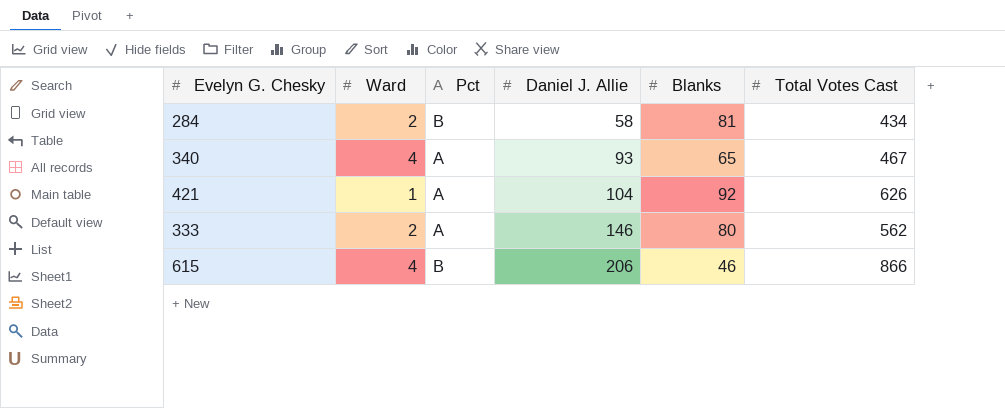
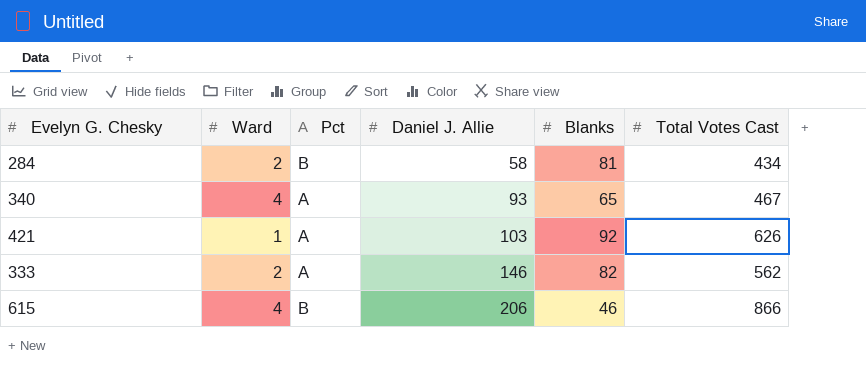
421 | Daniel J. Allie: 104 -> 103
333 | Blanks: 80 -> 82

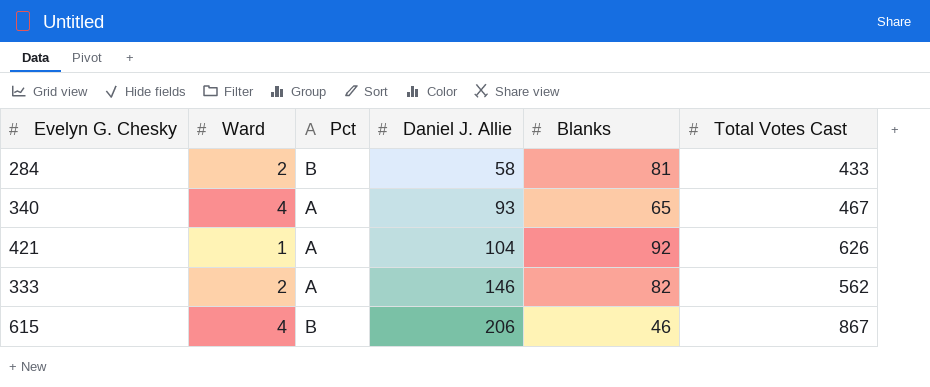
284 | Total Votes Cast: 434 -> 433
421 | Daniel J. Allie: 103 -> 104
615 | Total Votes Cast: 866 -> 867

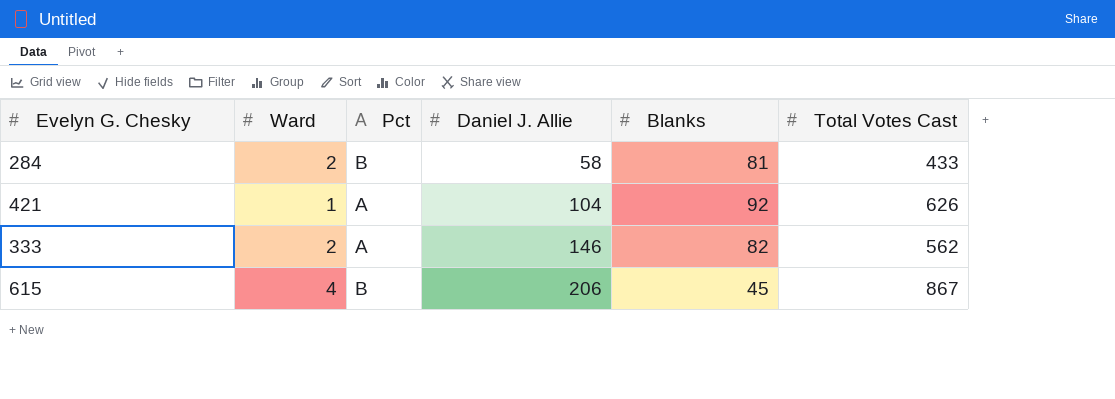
row 340: 4 | A | 93 | 65 | 467 -> none
615 | Blanks: 46 -> 45

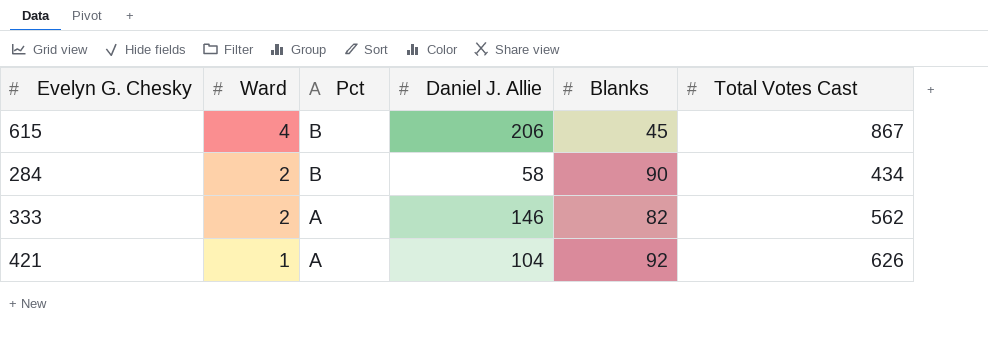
row order: Daniel J. Allie ascending -> Ward descending
284 | Blanks: 81 -> 90
284 | Total Votes Cast: 433 -> 434

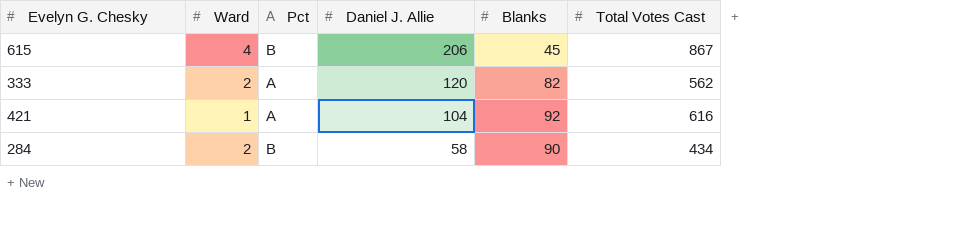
row order: Ward descending -> Daniel J. Allie descending
333 | Daniel J. Allie: 146 -> 120
421 | Total Votes Cast: 626 -> 616

